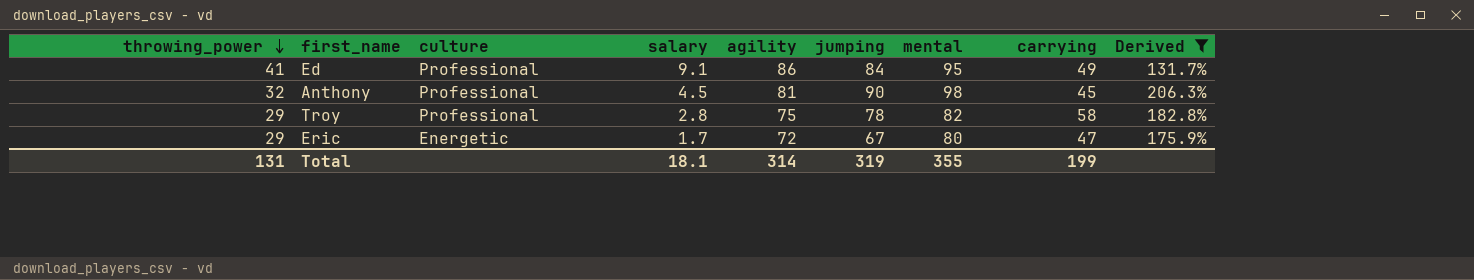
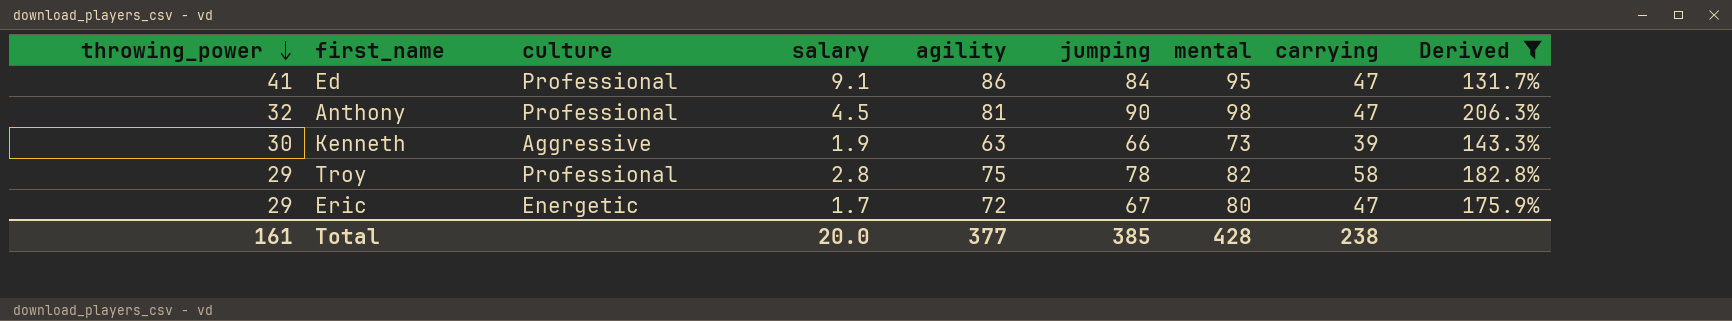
Ed | carrying: 49 -> 47
Anthony | carrying: 45 -> 47
row Kenneth: none -> 30 | Aggressive | 1.9 | 63 | 66 | 73 | 39 | 143.3%
Total | throwing_power: 131 -> 161
Total | salary: 18.1 -> 20.0
Total | agility: 314 -> 377
Total | jumping: 319 -> 385
Total | mental: 355 -> 428
Total | carrying: 199 -> 238

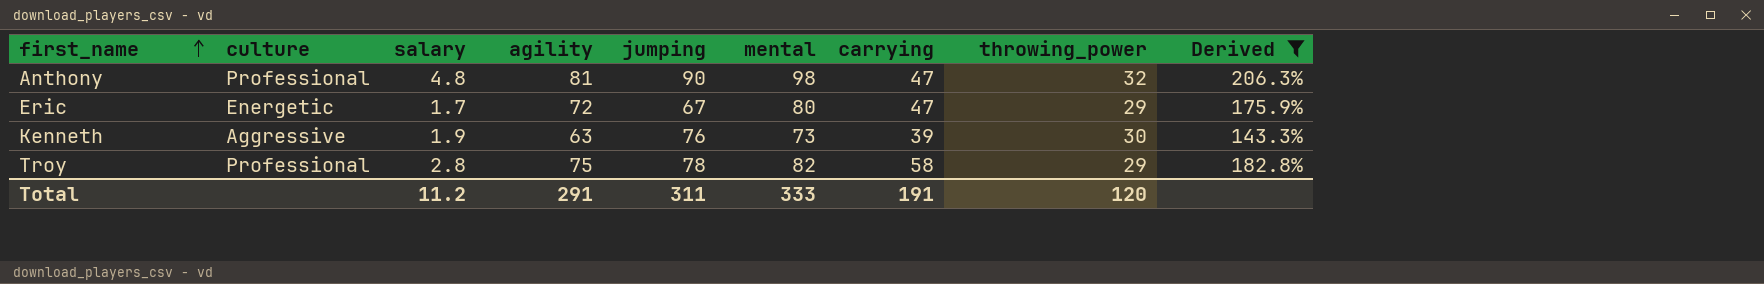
row order: throwing_power descending -> first_name ascending
column throwing_power | position: 1 -> 8
row Ed: 41 | Professional | 9.1 | 86 | 84 | 95 | 47 | 131.7% -> none
Anthony | salary: 4.5 -> 4.8
Kenneth | jumping: 66 -> 76
Total | salary: 20.0 -> 11.2
Total | agility: 377 -> 291
Total | jumping: 385 -> 311
Total | mental: 428 -> 333
Total | carrying: 238 -> 191
Total | throwing_power: 161 -> 120

